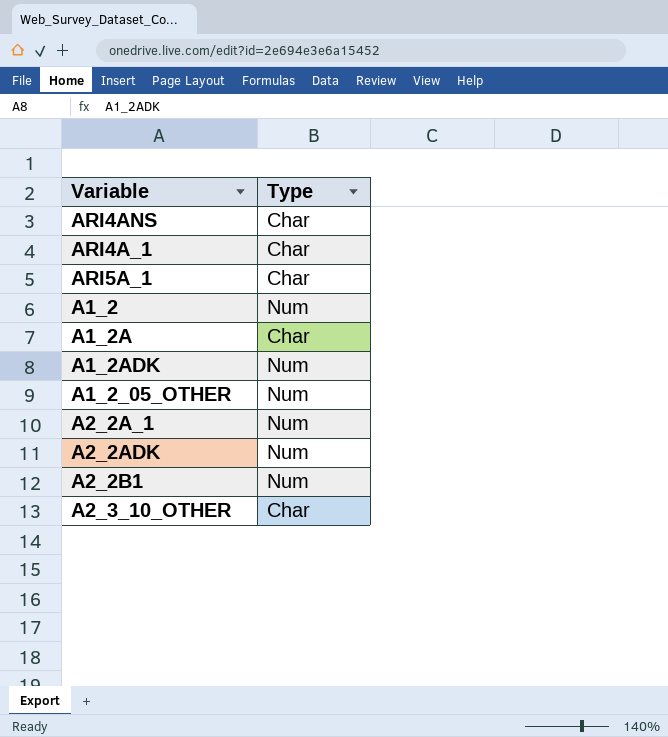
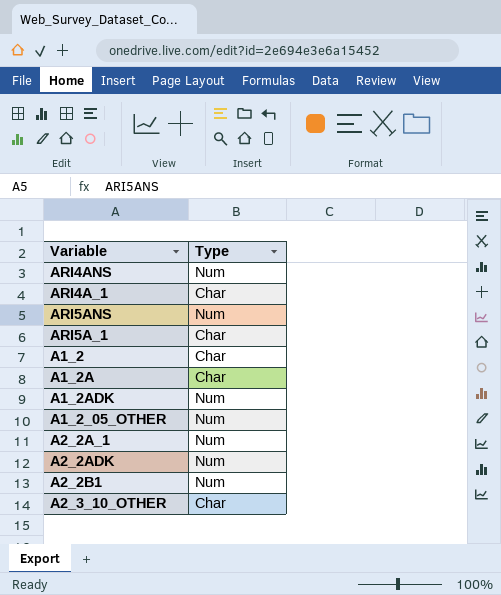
ARI4ANS | Type: Char -> Num
row ARI5ANS: none -> Num
A1_2 | Type: Num -> Char

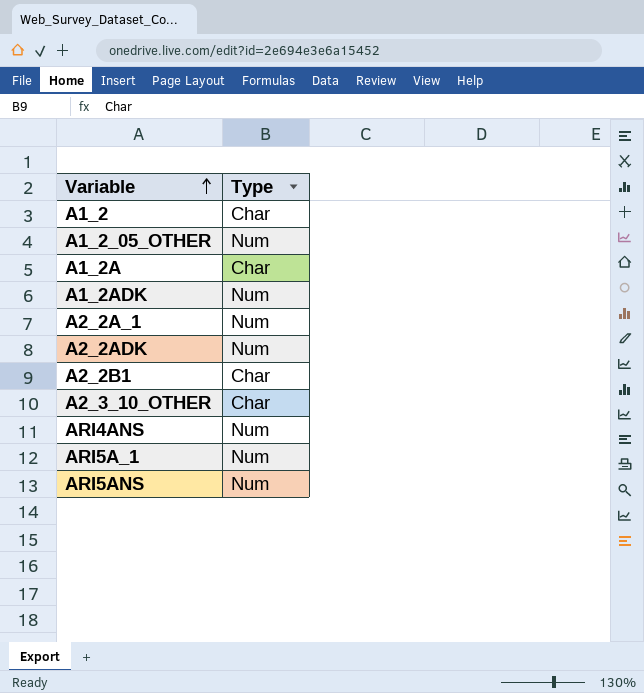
row order: none -> Variable ascending
row ARI4A_1: Char -> none
A2_2B1 | Type: Num -> Char
ARI5A_1 | Type: Char -> Num

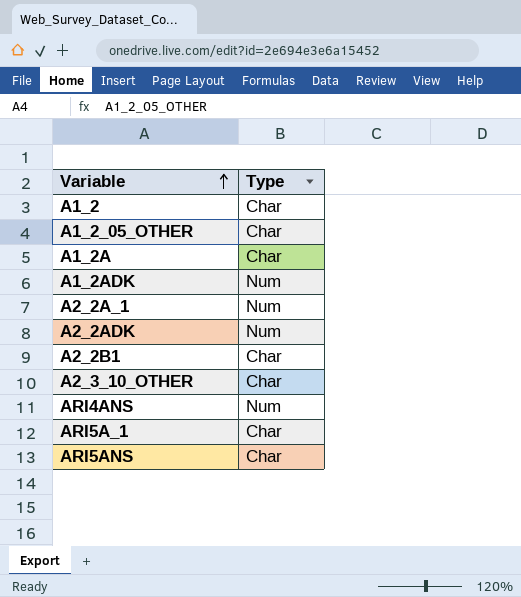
A1_2_05_OTHER | Type: Num -> Char
ARI5A_1 | Type: Num -> Char
ARI5ANS | Type: Num -> Char

